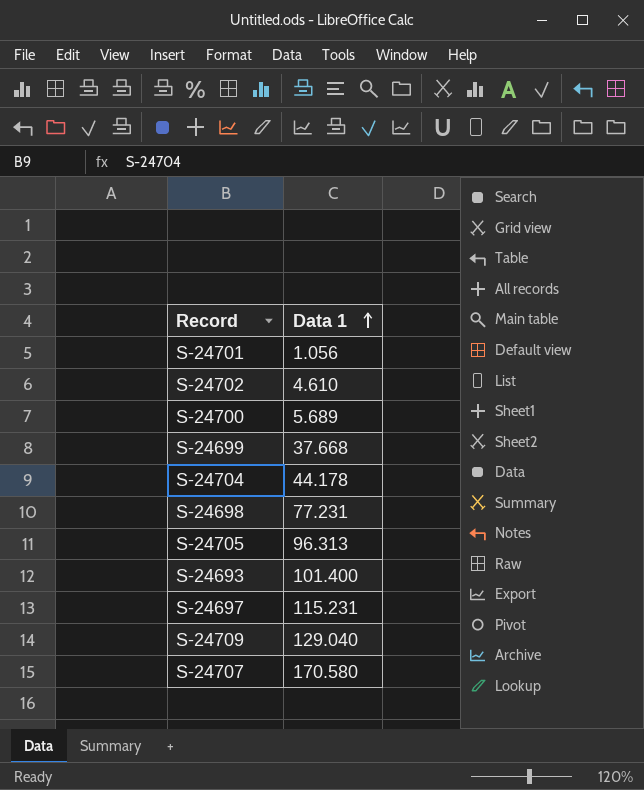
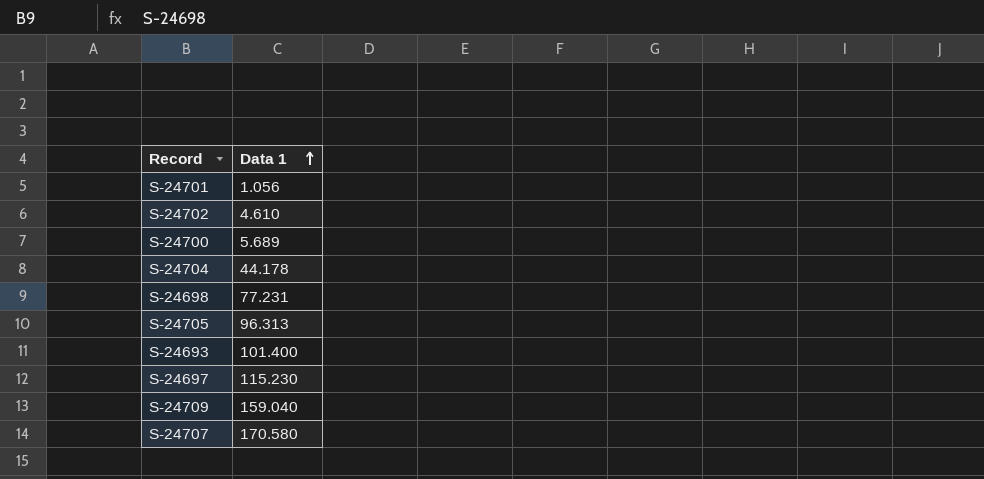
row S-24699: 37.668 -> none
S-24697 | Data 1: 115.231 -> 115.230
S-24709 | Data 1: 129.040 -> 159.040

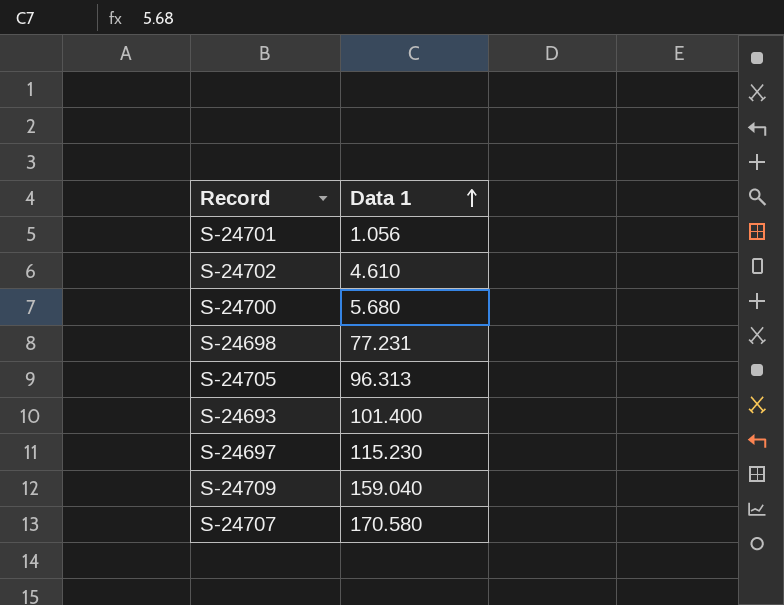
row S-24704: 44.178 -> none
S-24700 | Data 1: 5.689 -> 5.680

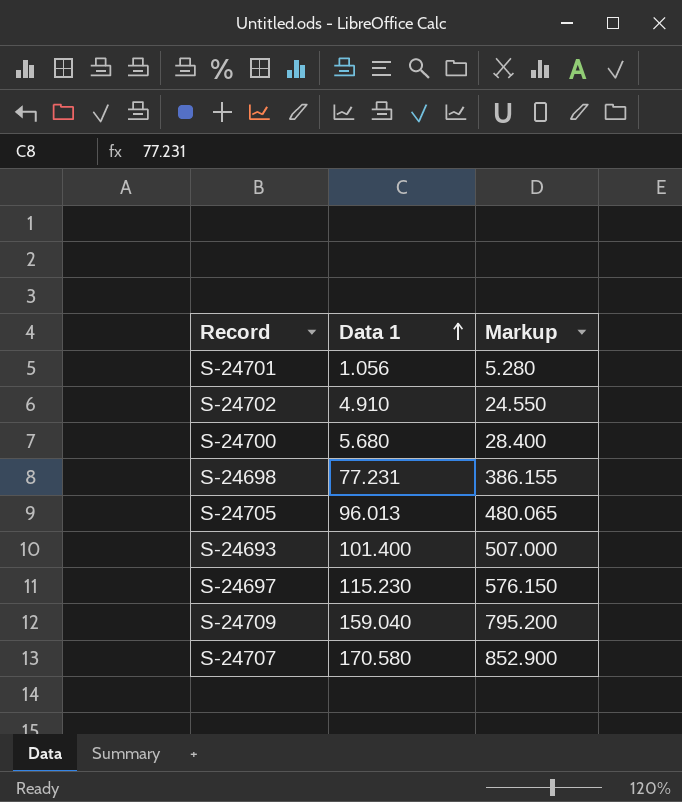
column Markup | formula: none -> [Data 1] * 5
S-24702 | Data 1: 4.610 -> 4.910
S-24705 | Data 1: 96.313 -> 96.013

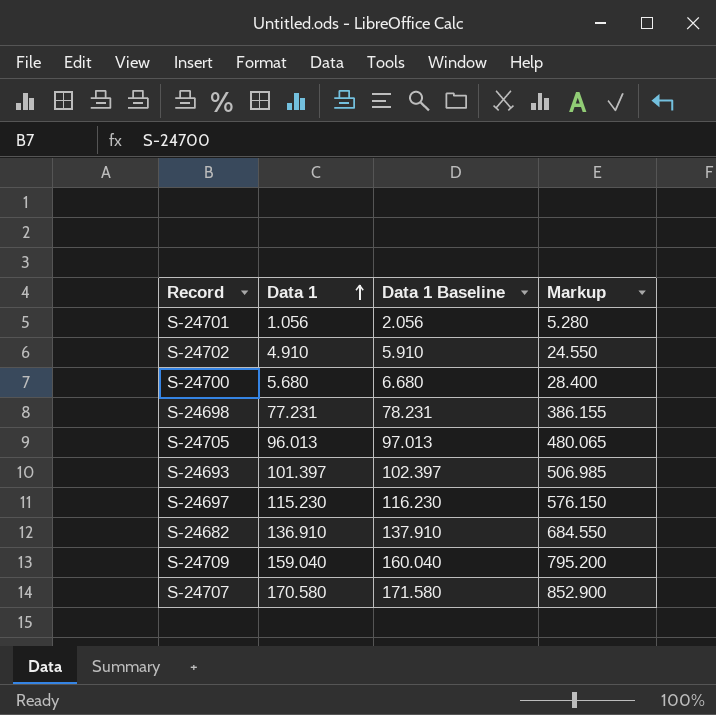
column Data 1 Baseline | formula: none -> [Data 1] + 1
S-24693 | Data 1: 101.400 -> 101.397
S-24693 | Markup: 507.000 -> 506.985
row S-24682: none -> 136.910 | 137.910 | 684.550

